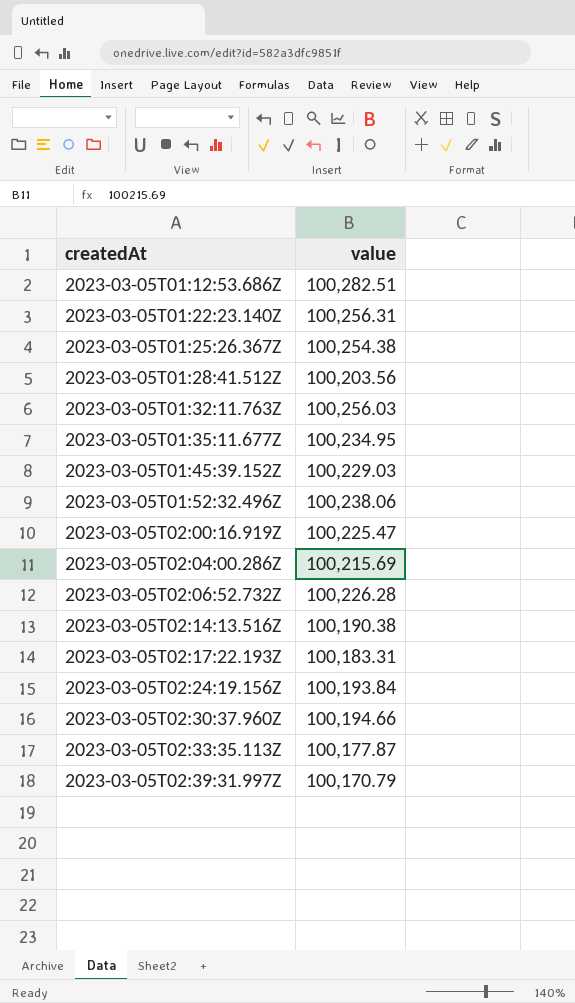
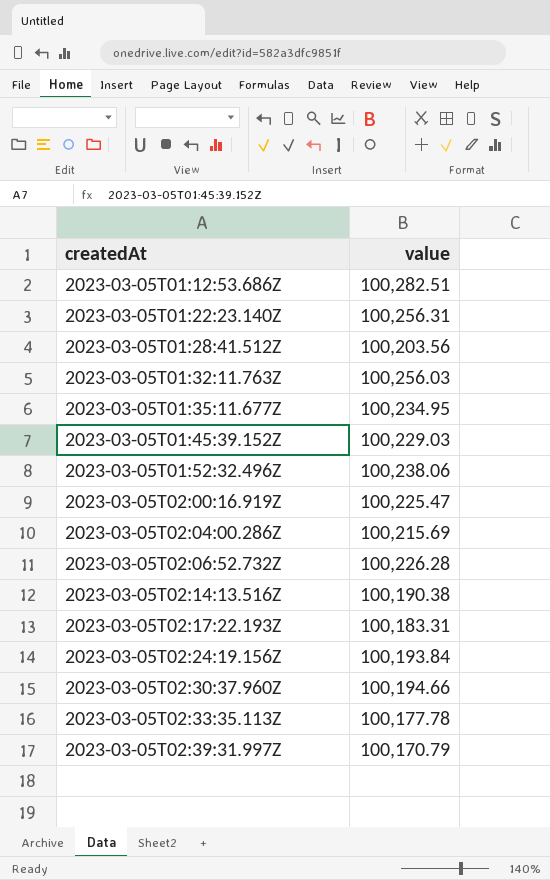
row 2023-03-05T01:25:26.367Z: 100,254.38 -> none
2023-03-05T02:33:35.113Z | value: 100,177.87 -> 100,177.78

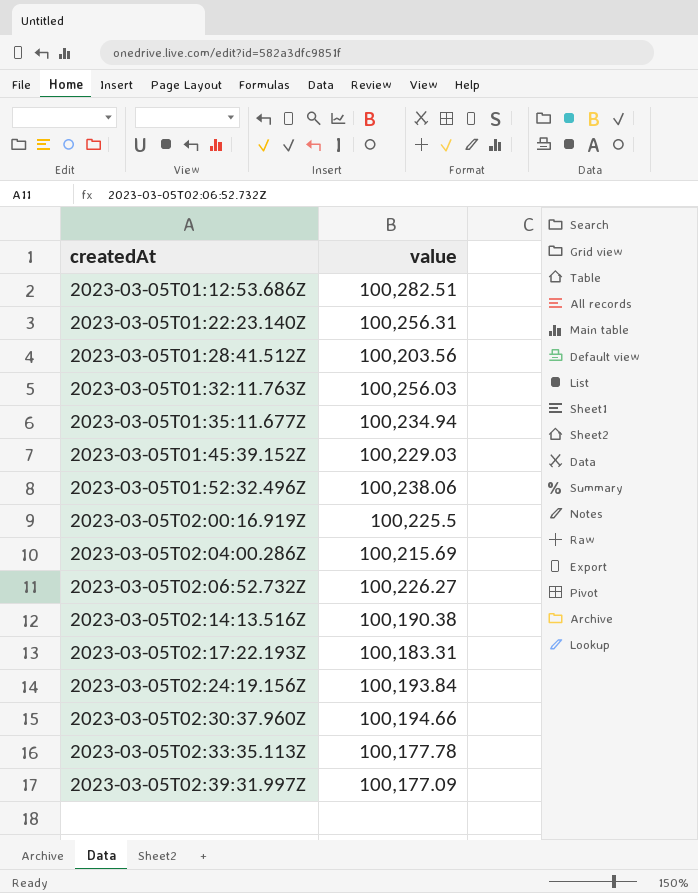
2023-03-05T01:35:11.677Z | value: 100,234.95 -> 100,234.94
2023-03-05T02:00:16.919Z | value: 100,225.47 -> 100,225.5
2023-03-05T02:06:52.732Z | value: 100,226.28 -> 100,226.27
2023-03-05T02:39:31.997Z | value: 100,170.79 -> 100,177.09

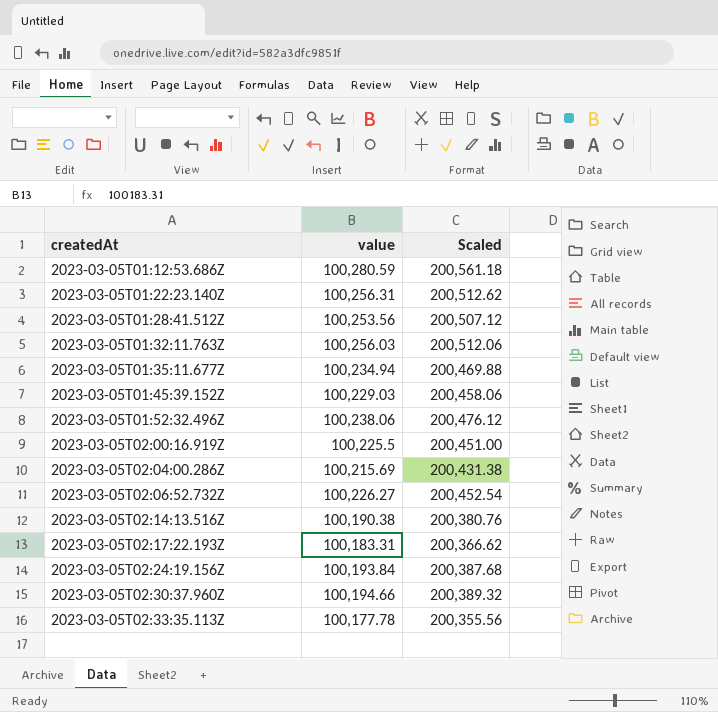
column Scaled | formula: none -> [value] * 2
row 2023-03-05T02:39:31.997Z: 100,177.09 -> none
2023-03-05T01:12:53.686Z | value: 100,282.51 -> 100,280.59
2023-03-05T01:28:41.512Z | value: 100,203.56 -> 100,253.56

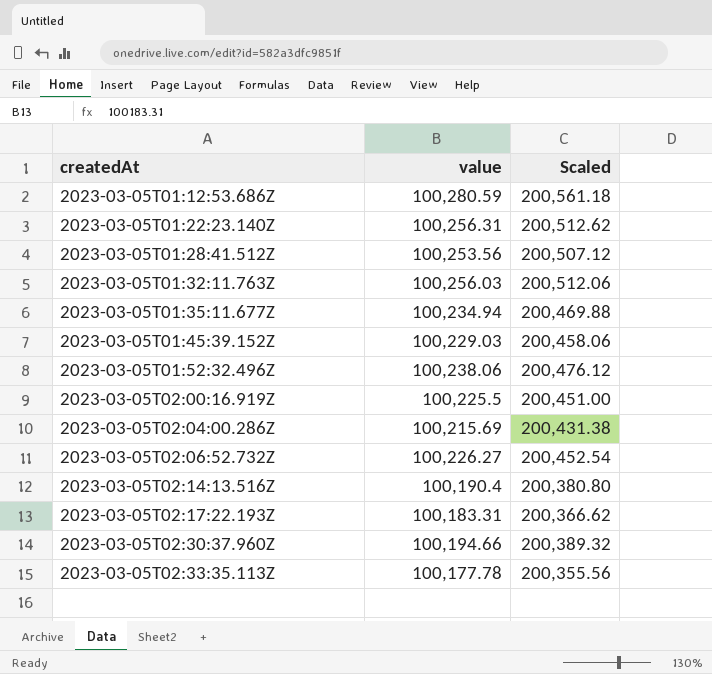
row 2023-03-05T02:24:19.156Z: 100,193.84 | 200,387.68 -> none
2023-03-05T02:14:13.516Z | value: 100,190.38 -> 100,190.4
2023-03-05T02:14:13.516Z | Scaled: 200,380.76 -> 200,380.80

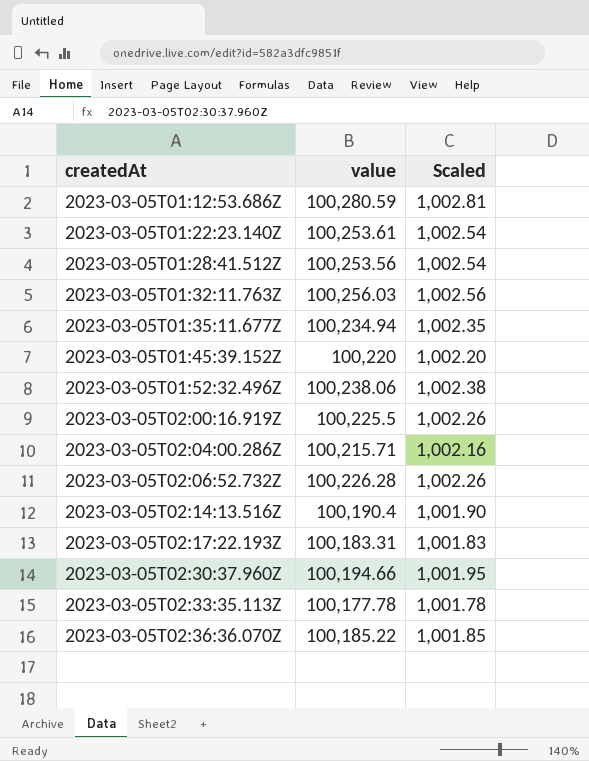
column Scaled | formula: [value] * 2 -> [value] * 0.01
2023-03-05T01:22:23.140Z | value: 100,256.31 -> 100,253.61
2023-03-05T01:45:39.152Z | value: 100,229.03 -> 100,220
2023-03-05T02:04:00.286Z | value: 100,215.69 -> 100,215.71
2023-03-05T02:06:52.732Z | value: 100,226.27 -> 100,226.28
row 2023-03-05T02:36:36.070Z: none -> 100,185.22 | 1,001.85

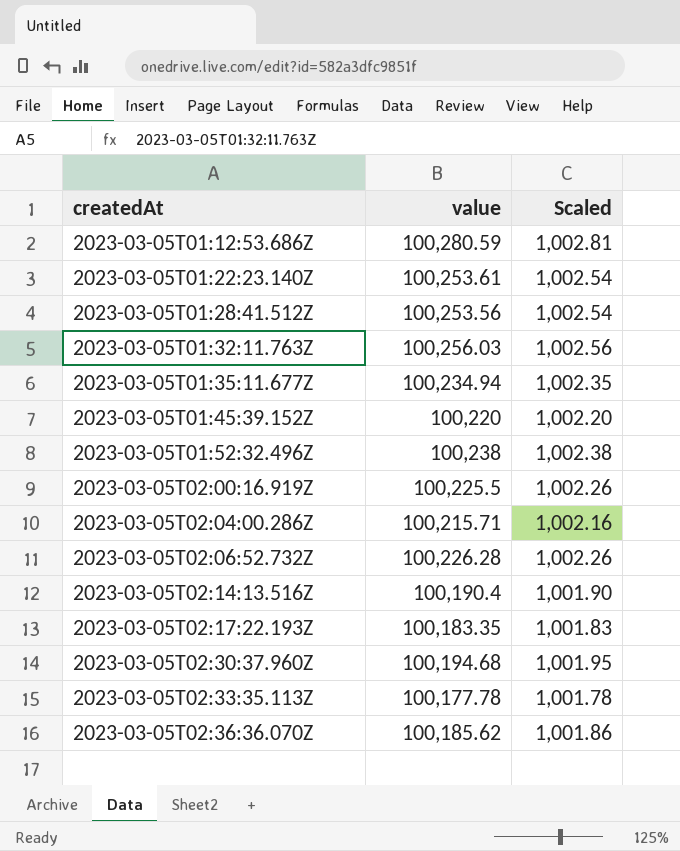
2023-03-05T01:52:32.496Z | value: 100,238.06 -> 100,238
2023-03-05T02:17:22.193Z | value: 100,183.31 -> 100,183.35
2023-03-05T02:30:37.960Z | value: 100,194.66 -> 100,194.68
2023-03-05T02:36:36.070Z | value: 100,185.22 -> 100,185.62
2023-03-05T02:36:36.070Z | Scaled: 1,001.85 -> 1,001.86

